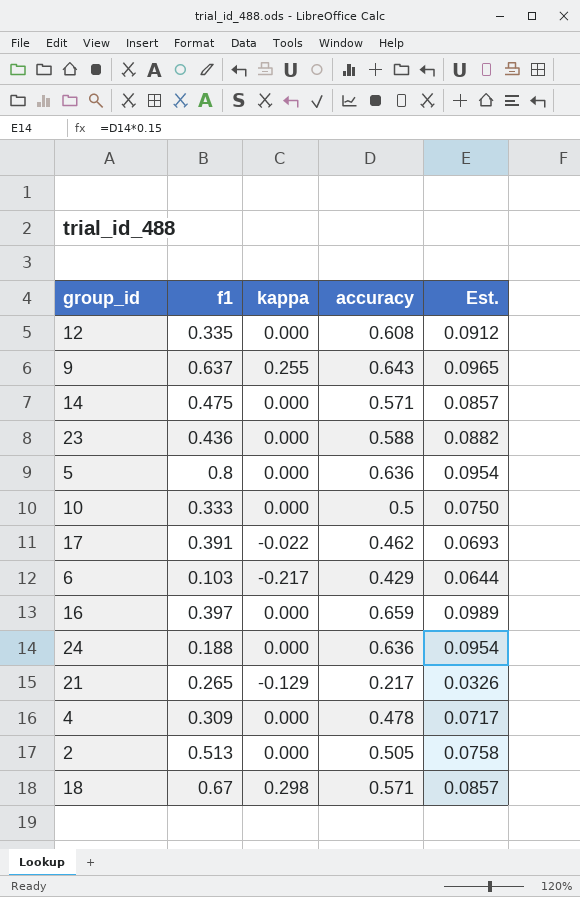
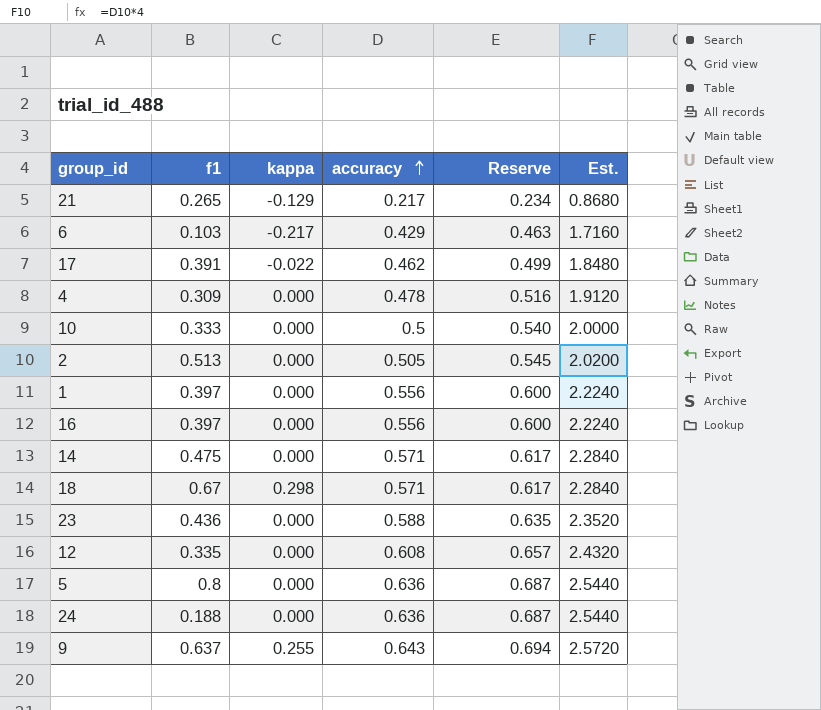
row order: none -> accuracy ascending
column Reserve | formula: none -> [accuracy] * 1.08
column Est. | formula: [accuracy] * 0.15 -> [accuracy] * 4
row 1: none -> 0.397 | 0.000 | 0.556 | 0.600 | 2.2240
16 | accuracy: 0.659 -> 0.556

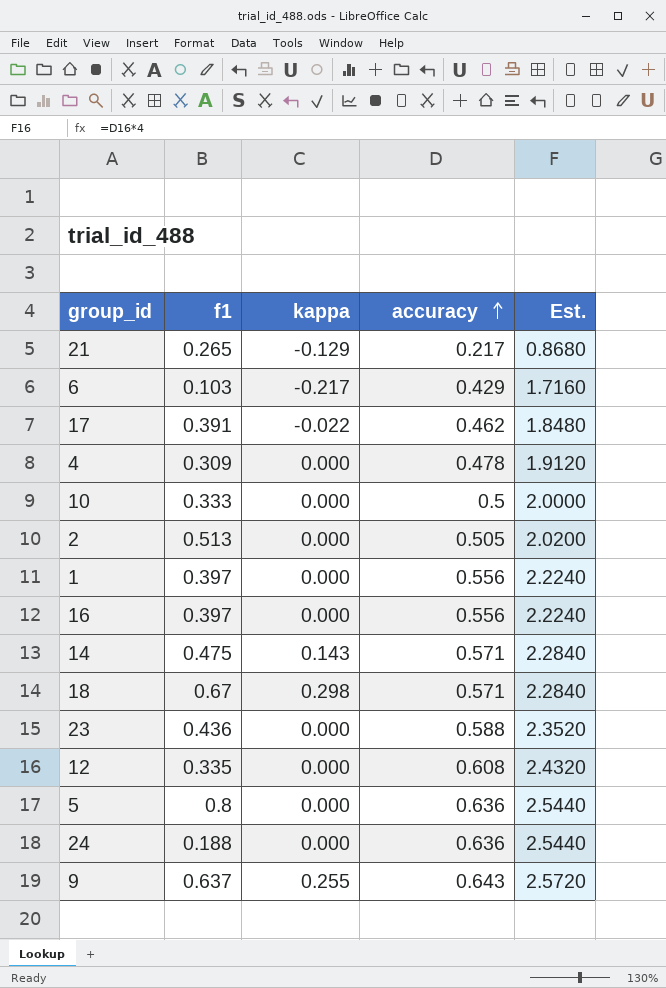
column Reserve | formula: [accuracy] * 1.08 -> none
14 | kappa: 0.000 -> 0.143

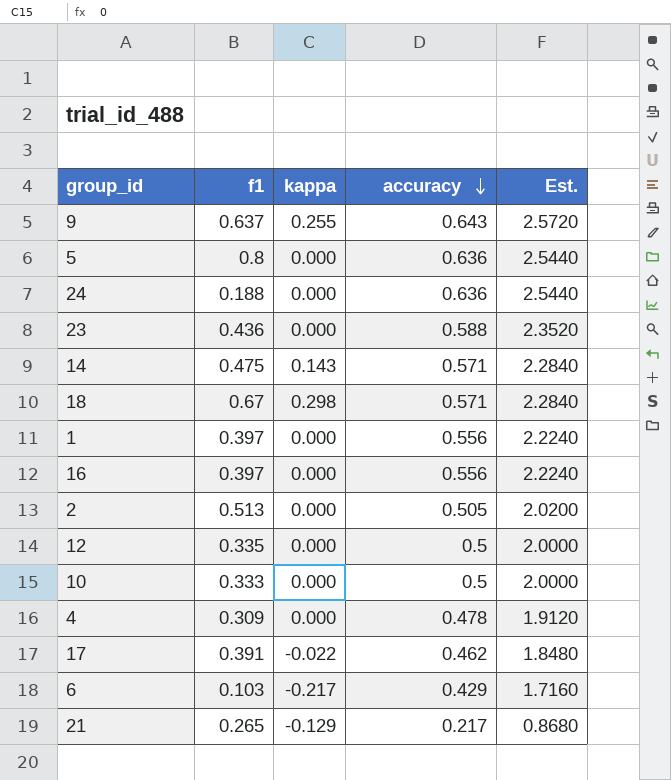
row order: accuracy ascending -> accuracy descending
12 | accuracy: 0.608 -> 0.5
12 | Est.: 2.4320 -> 2.0000

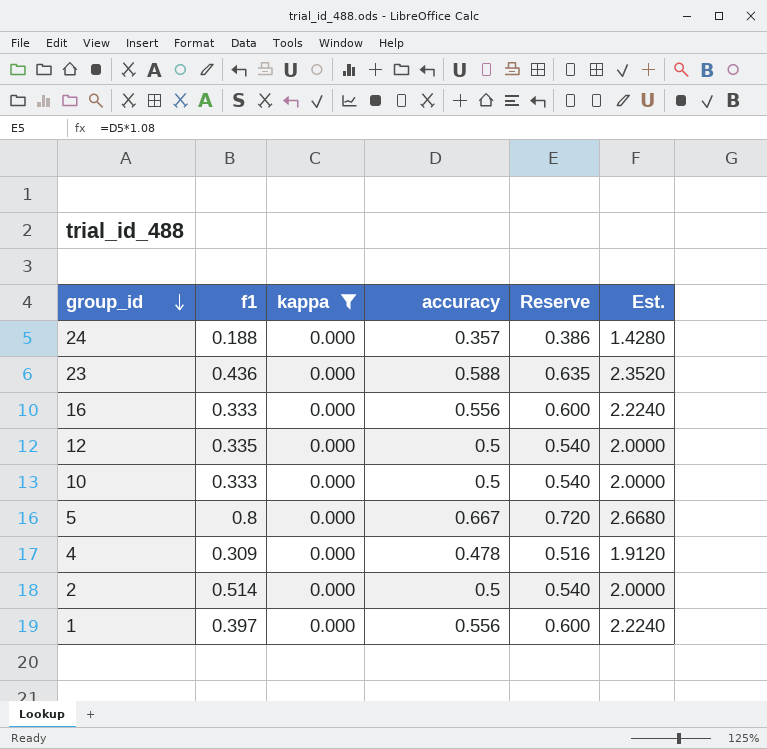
filter: none -> kappa = 0.000
row order: accuracy descending -> group_id descending
column Reserve | formula: none -> [accuracy] * 1.08
24 | accuracy: 0.636 -> 0.357
24 | Est.: 2.5440 -> 1.4280
16 | f1: 0.397 -> 0.333
5 | accuracy: 0.636 -> 0.667
5 | Est.: 2.5440 -> 2.6680
2 | f1: 0.513 -> 0.514
2 | accuracy: 0.505 -> 0.5
2 | Est.: 2.0200 -> 2.0000

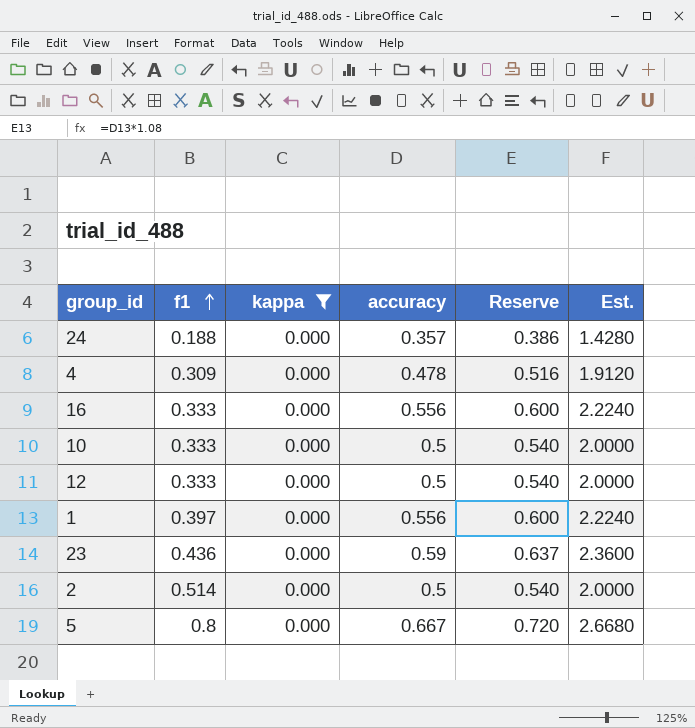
row order: group_id descending -> f1 ascending
12 | f1: 0.335 -> 0.333
23 | accuracy: 0.588 -> 0.59
23 | Reserve: 0.635 -> 0.637
23 | Est.: 2.3520 -> 2.3600

